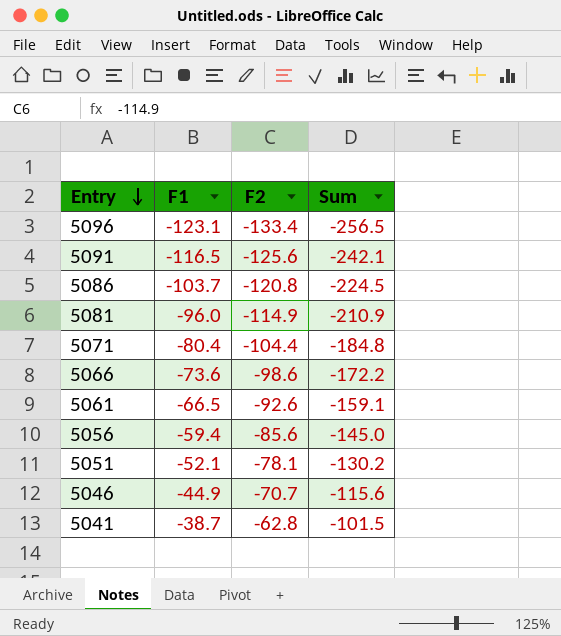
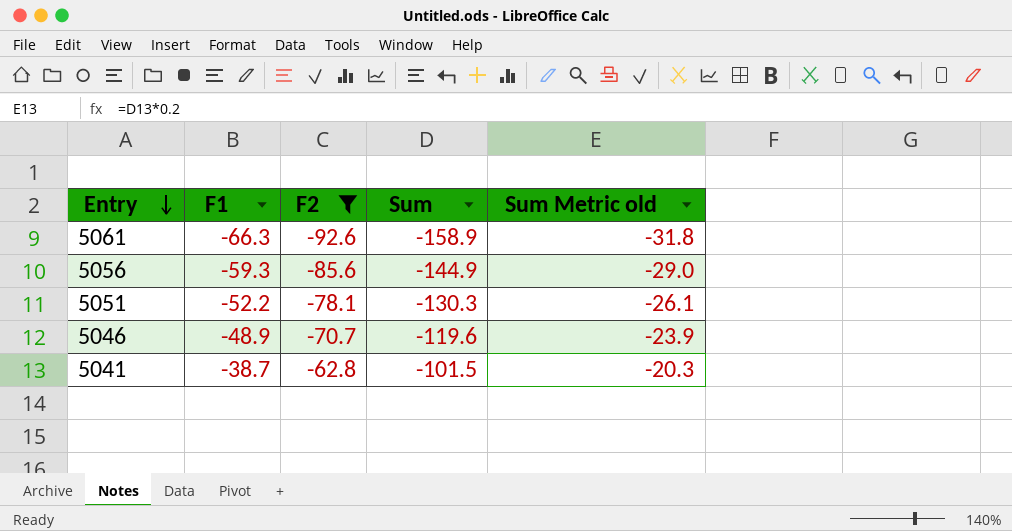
filter: none -> F2 >= -92.6
column Sum Metric old | formula: none -> [Sum] * 0.2
5061 | F1: -66.5 -> -66.3
5061 | Sum: -159.1 -> -158.9
5056 | F1: -59.4 -> -59.3
5056 | Sum: -145.0 -> -144.9
5051 | F1: -52.1 -> -52.2
5051 | Sum: -130.2 -> -130.3
5046 | F1: -44.9 -> -48.9
5046 | Sum: -115.6 -> -119.6

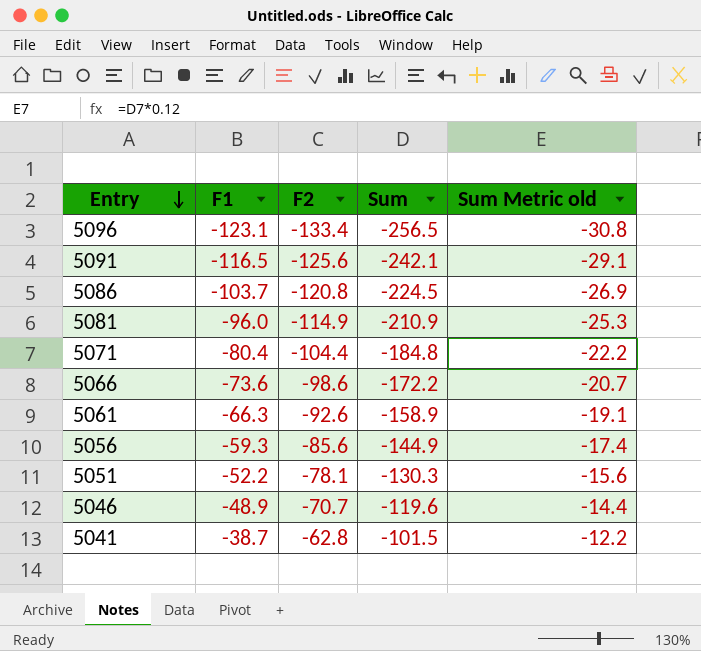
filter: F2 >= -92.6 -> none
column Sum Metric old | formula: [Sum] * 0.2 -> [Sum] * 0.12

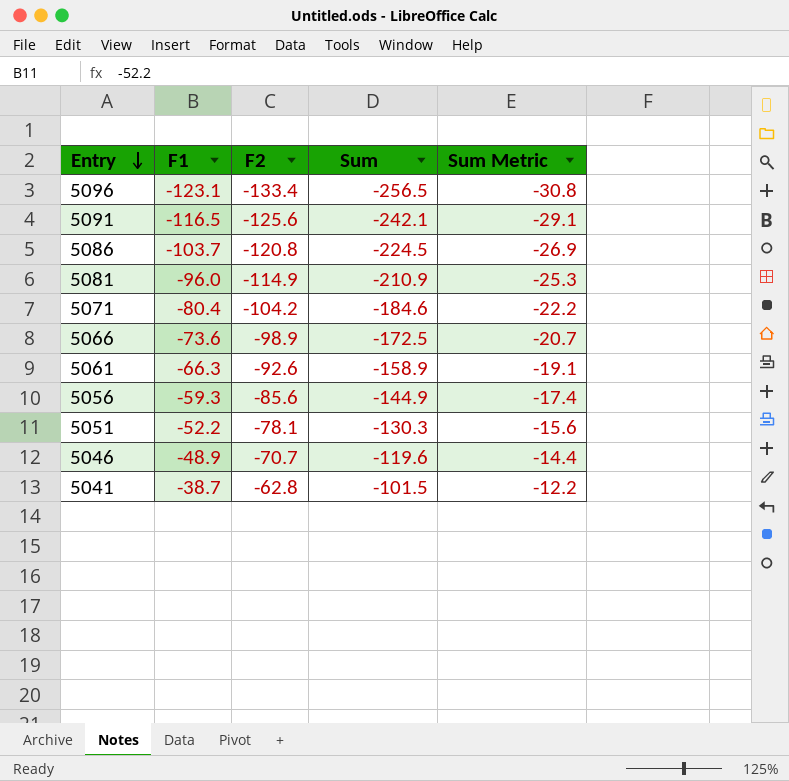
column name: Sum Metric old -> Sum Metric
5071 | F2: -104.4 -> -104.2
5071 | Sum: -184.8 -> -184.6
5066 | F2: -98.6 -> -98.9
5066 | Sum: -172.2 -> -172.5

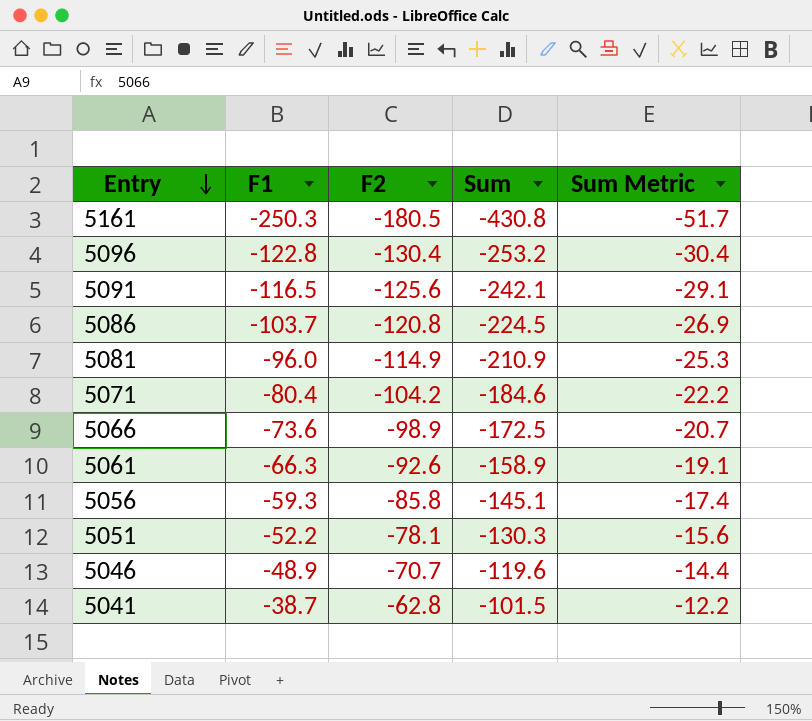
row 5161: none -> -250.3 | -180.5 | -430.8 | -51.7
5096 | F1: -123.1 -> -122.8
5096 | F2: -133.4 -> -130.4
5096 | Sum: -256.5 -> -253.2
5096 | Sum Metric: -30.8 -> -30.4
5056 | F2: -85.6 -> -85.8
5056 | Sum: -144.9 -> -145.1

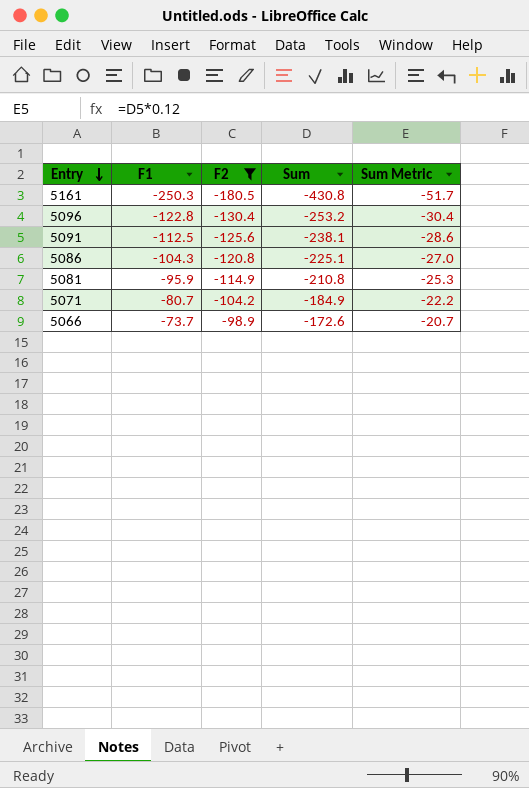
filter: none -> F2 <= -98.9
5091 | F1: -116.5 -> -112.5
5091 | Sum: -242.1 -> -238.1
5091 | Sum Metric: -29.1 -> -28.6
5086 | F1: -103.7 -> -104.3
5086 | Sum: -224.5 -> -225.1
5086 | Sum Metric: -26.9 -> -27.0
5081 | F1: -96.0 -> -95.9
5081 | Sum: -210.9 -> -210.8
5071 | F1: -80.4 -> -80.7
5071 | Sum: -184.6 -> -184.9
5066 | F1: -73.6 -> -73.7
5066 | Sum: -172.5 -> -172.6

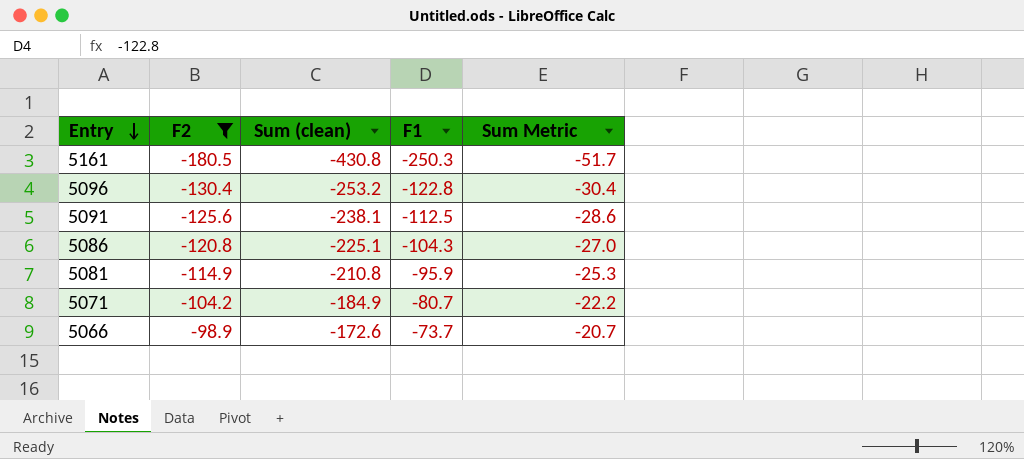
column name: Sum -> Sum (clean)
column F1 | position: 2 -> 4

